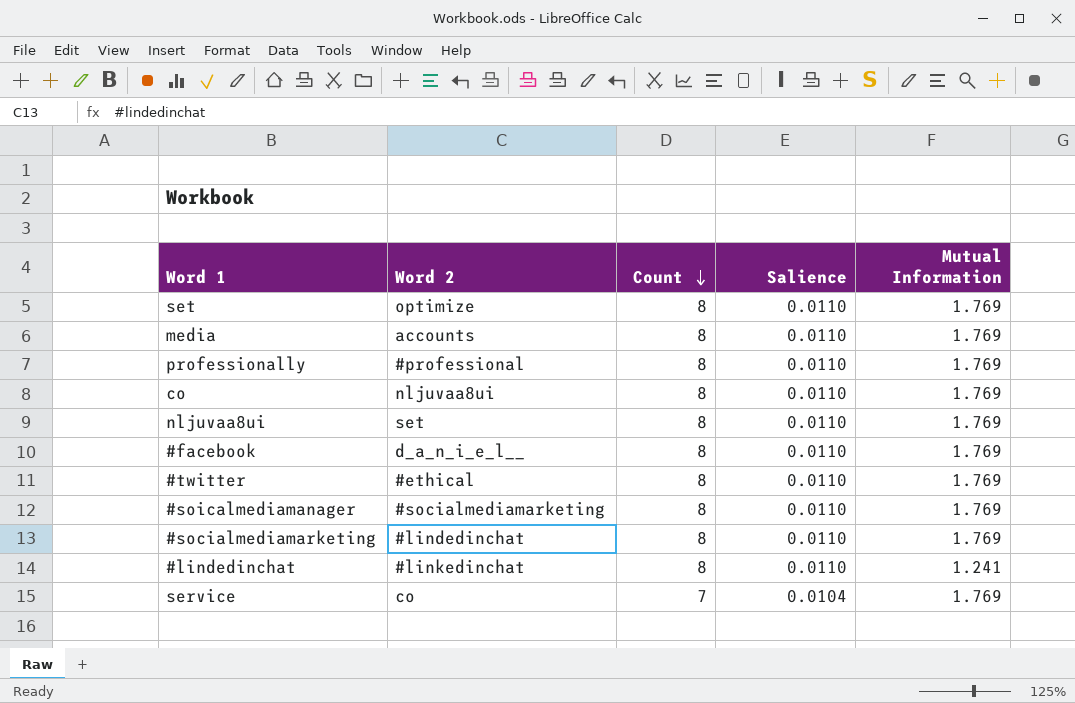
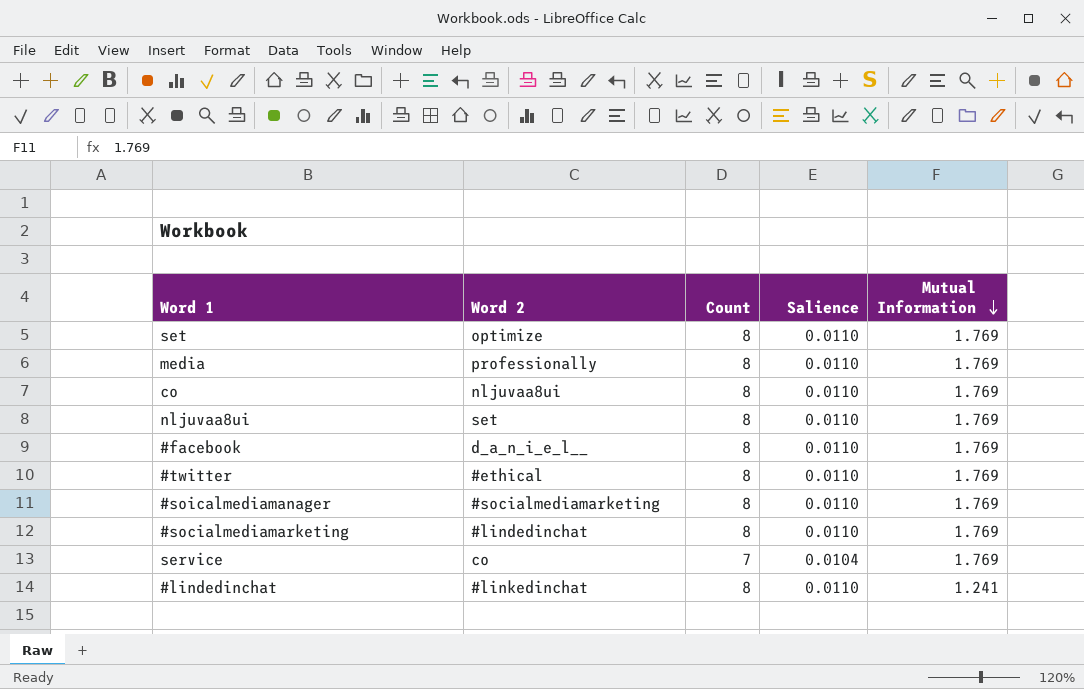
row order: Count descending -> Mutual Information descending
row professionally: #professional | 8 | 0.0110 | 1.769 -> none
media | Word 2: accounts -> professionally

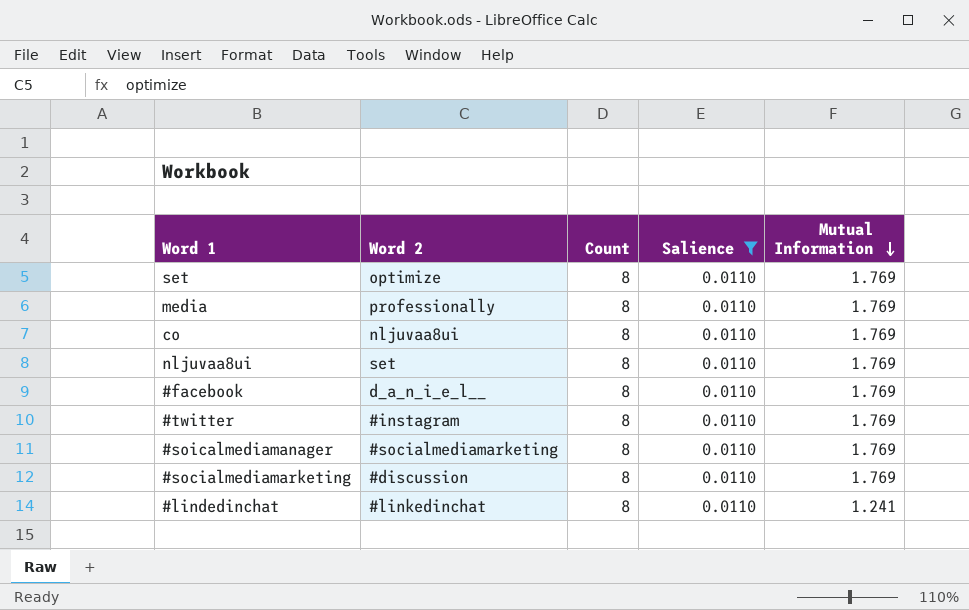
filter: none -> Salience = 0.0110
#twitter | Word 2: #ethical -> #instagram
#socialmediamarketing | Word 2: #lindedinchat -> #discussion

